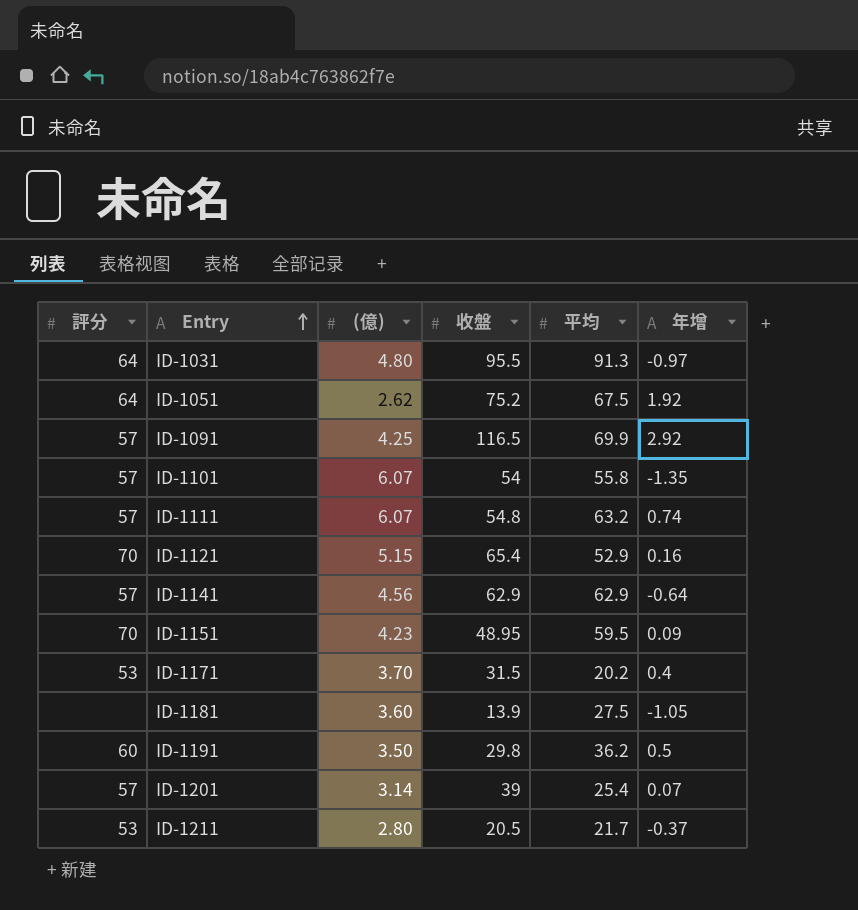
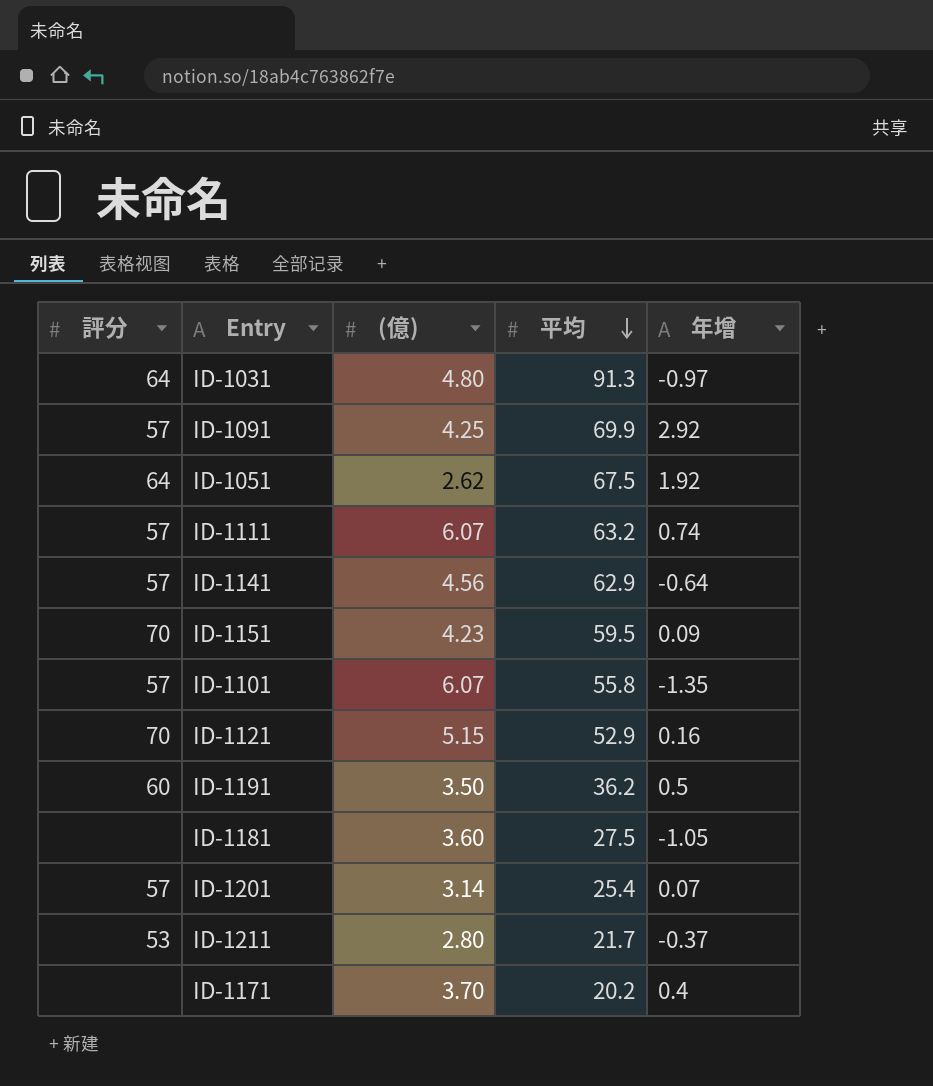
row order: Entry ascending -> 平均 descending
column 收盤 | position: 4 -> none
ID-1171 | 評分: 53 -> none

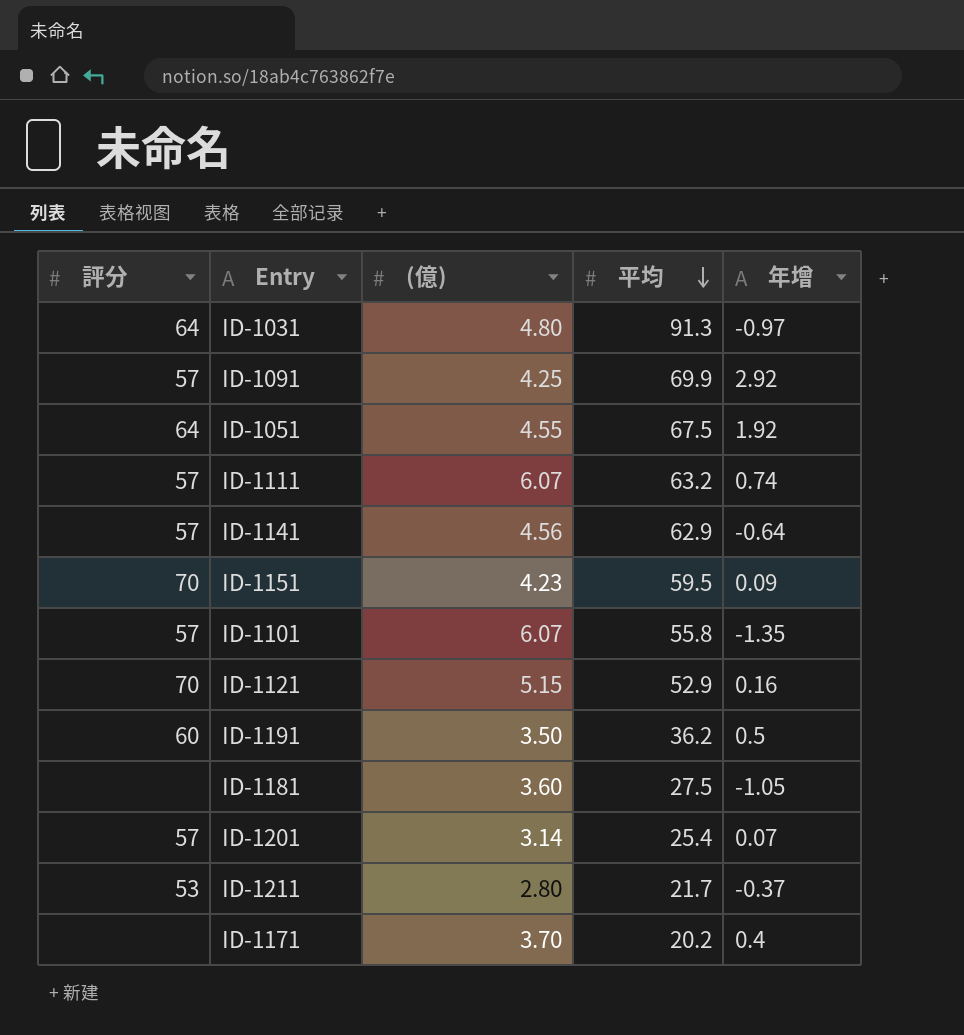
ID-1051 | (億): 2.62 -> 4.55

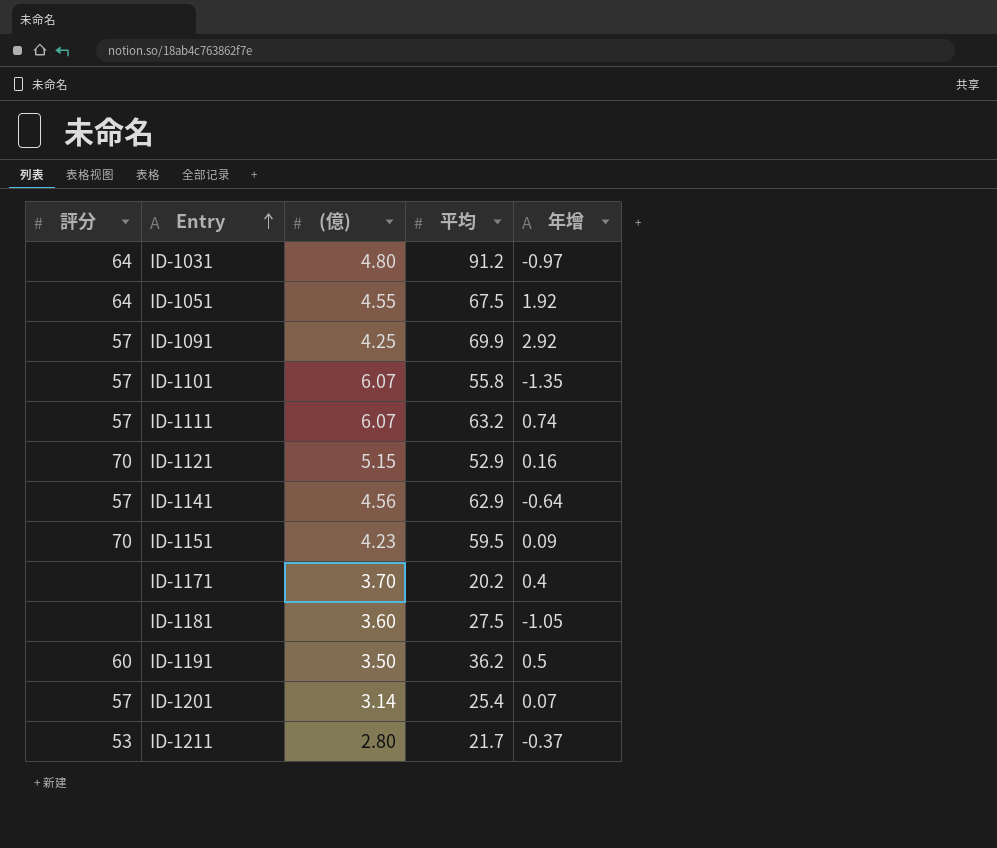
row order: 平均 descending -> Entry ascending
ID-1031 | 平均: 91.3 -> 91.2

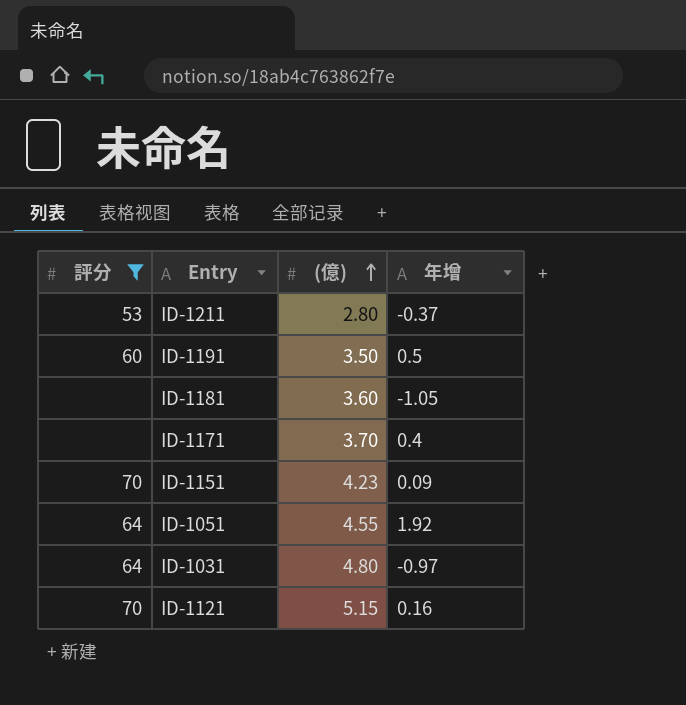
filter: none -> 評分 != 57
row order: Entry ascending -> (億) ascending
column 平均 | position: 4 -> none

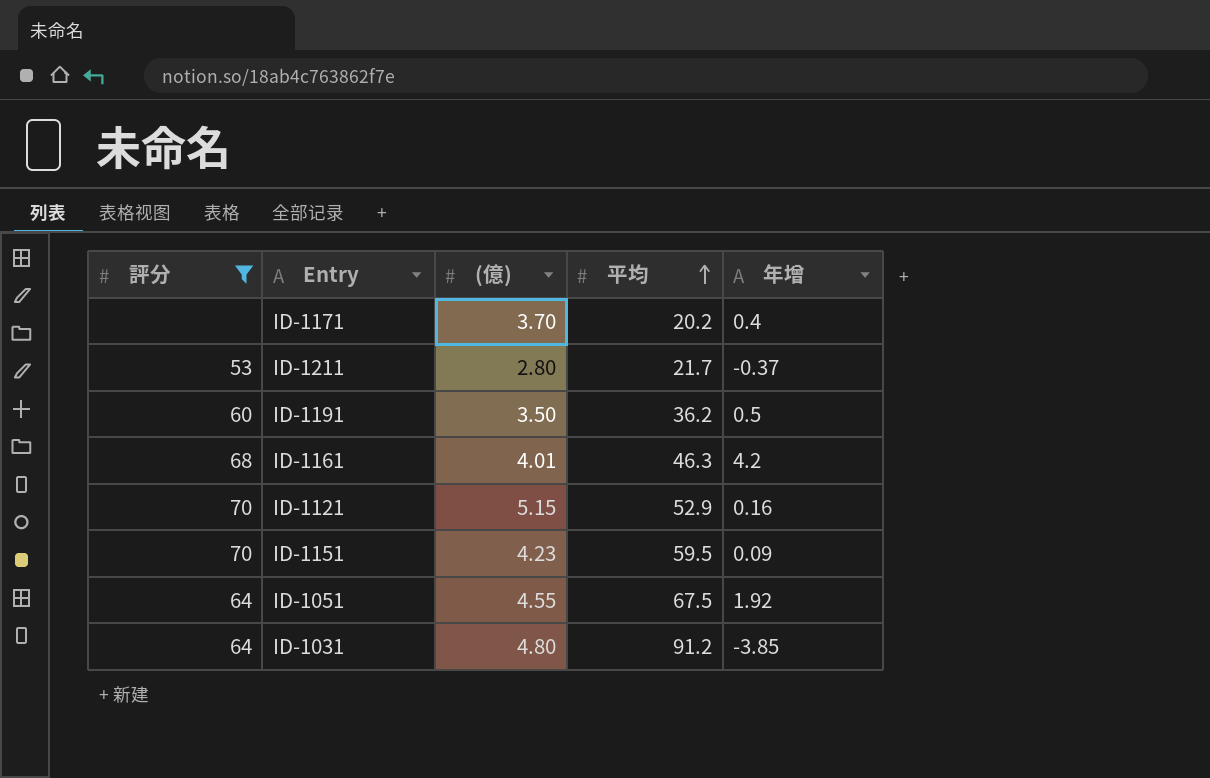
row order: (億) ascending -> 平均 ascending
column 平均 | position: none -> 4
row ID-1181: none | 3.60 | -1.05 -> none
row ID-1161: none -> 68 | 4.01 | 46.3 | 4.2
ID-1031 | 年增: -0.97 -> -3.85

